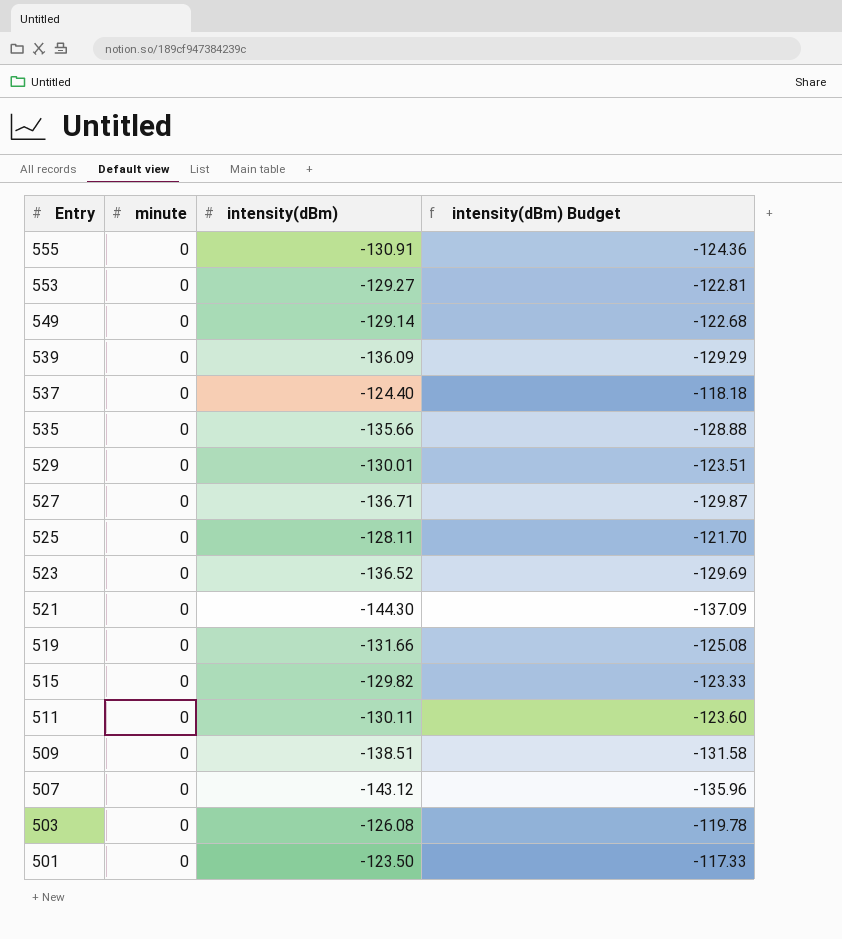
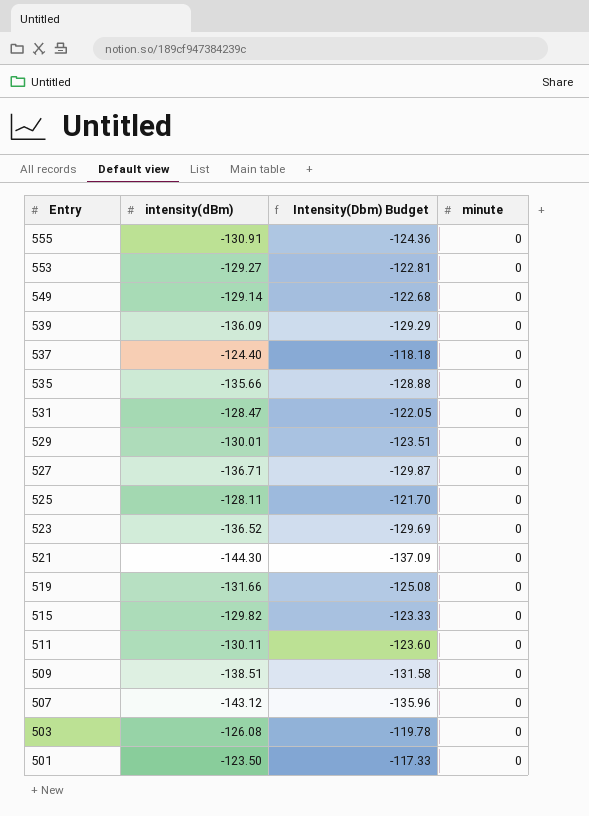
column name: intensity(dBm) Budget -> Intensity(Dbm) Budget
column minute | position: 2 -> 4
row 531: none -> -128.47 | -122.05 | 0

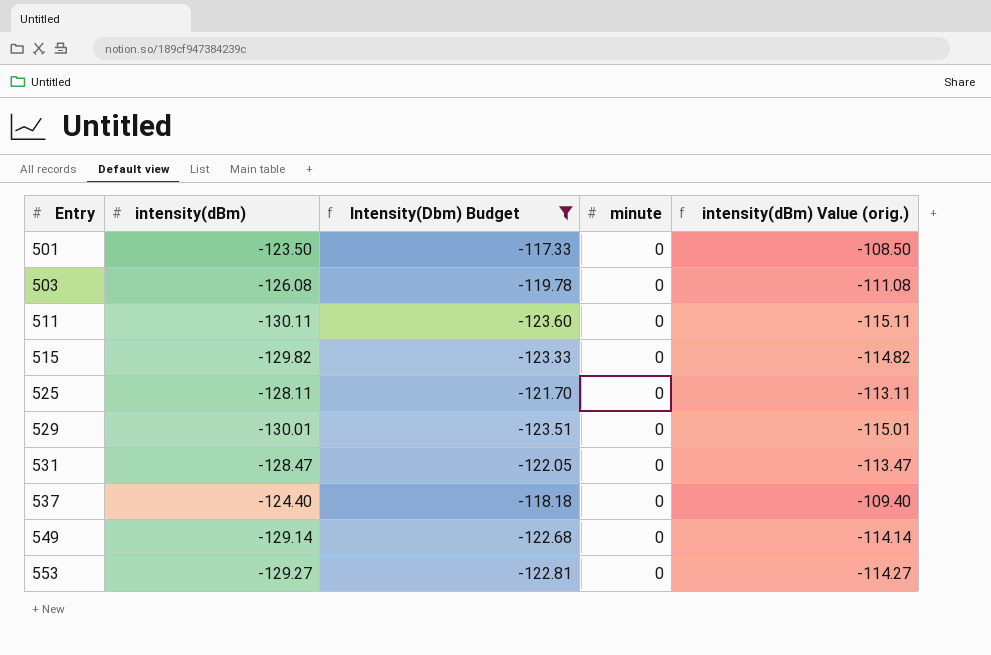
filter: none -> Intensity(Dbm) Budget >= -123.60
row order: Entry descending -> Entry ascending
column intensity(dBm) Value (orig.) | formula: none -> [intensity(dBm)] + 15

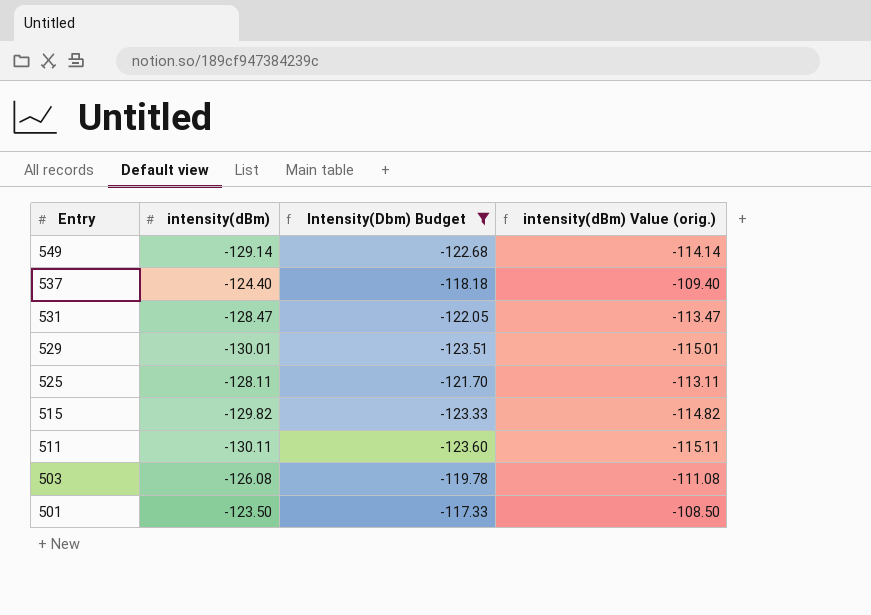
row order: Entry ascending -> Entry descending
column minute | position: 4 -> none
row 553: -129.27 | -122.81 | 0 | -114.27 -> none

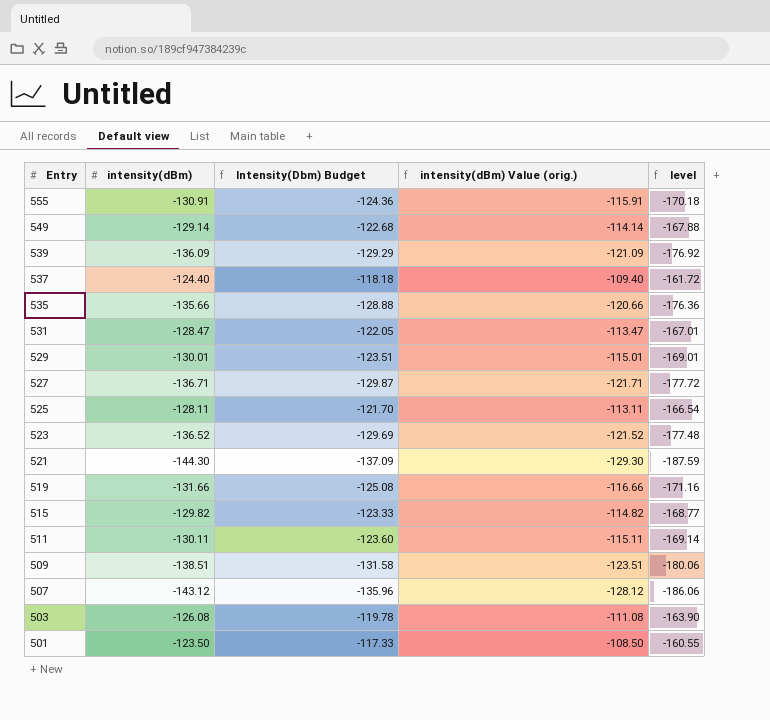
filter: Intensity(Dbm) Budget >= -123.60 -> none
column level | formula: none -> [intensity(dBm)] * 1.3

